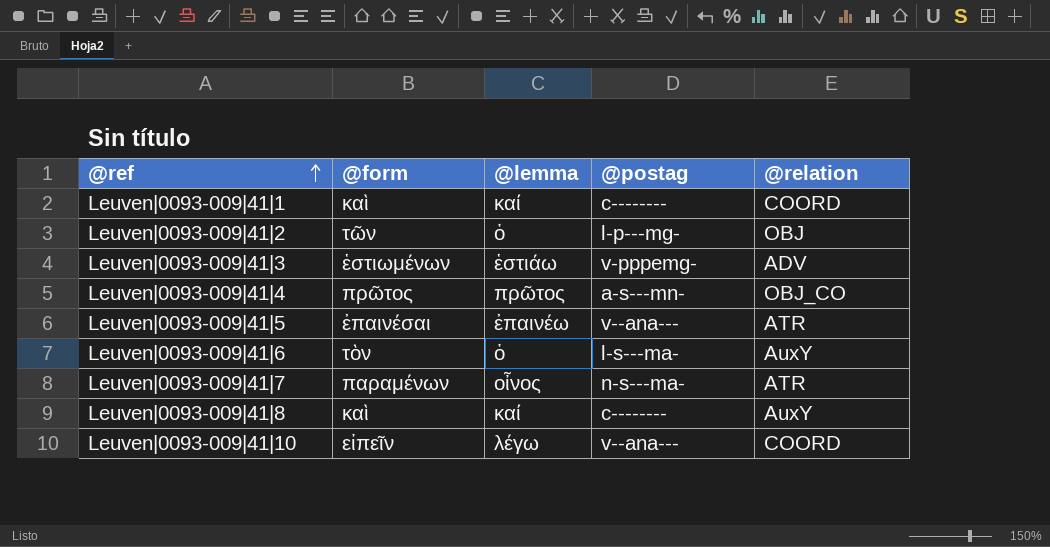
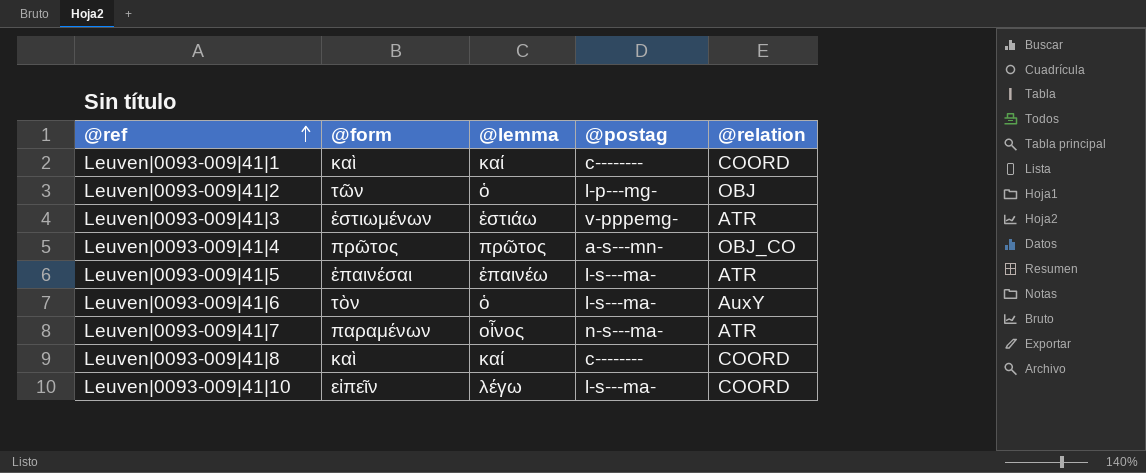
Leuven|0093-009|41|3 | @relation: ADV -> ATR
Leuven|0093-009|41|5 | @postag: v--ana--- -> l-s---ma-
Leuven|0093-009|41|8 | @relation: AuxY -> COORD
Leuven|0093-009|41|10 | @postag: v--ana--- -> l-s---ma-

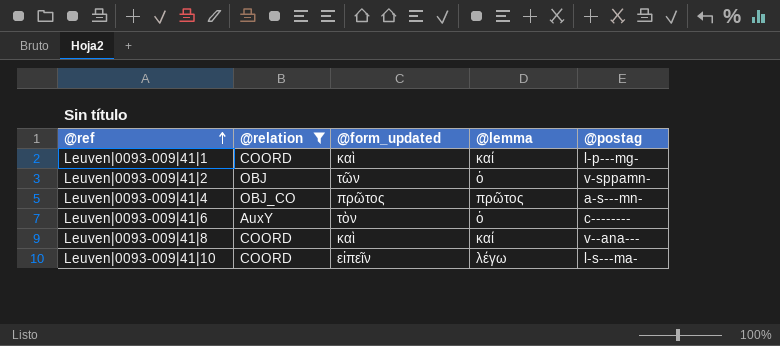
filter: none -> @relation != ATR
column @relation | position: 5 -> 2
column name: @form -> @form_updated
Leuven|0093-009|41|1 | @postag: c-------- -> l-p---mg-
Leuven|0093-009|41|2 | @postag: l-p---mg- -> v-sppamn-
Leuven|0093-009|41|6 | @postag: l-s---ma- -> c--------
Leuven|0093-009|41|8 | @postag: c-------- -> v--ana---

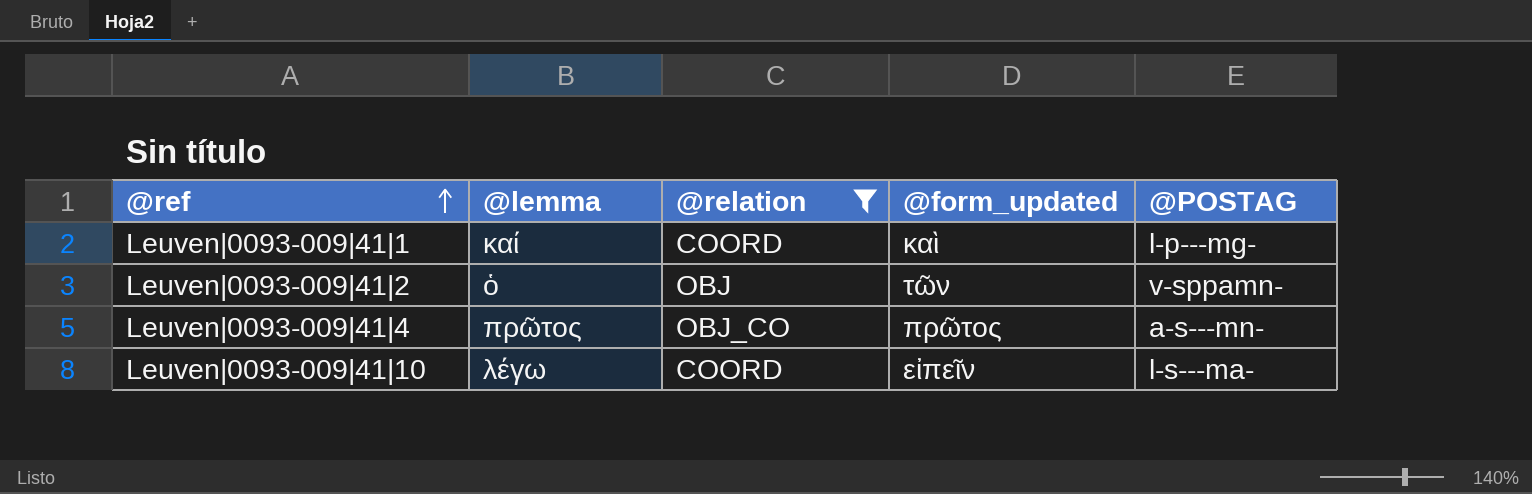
column @lemma | position: 4 -> 2
column name: @postag -> @POSTAG
row Leuven|0093-009|41|6: AuxY | τὸν | ὁ | c-------- -> none
row Leuven|0093-009|41|8: COORD | καὶ | καί | v--ana--- -> none

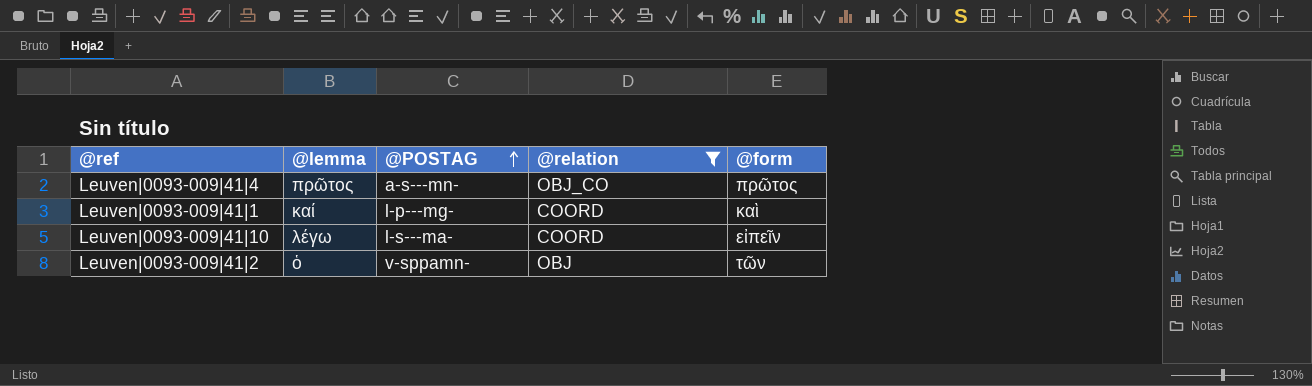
row order: @ref ascending -> @POSTAG ascending
column @POSTAG | position: 5 -> 3
column name: @form_updated -> @form

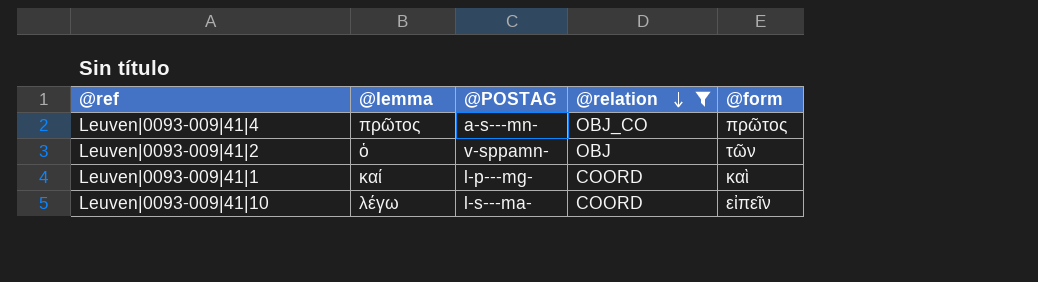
row order: @POSTAG ascending -> @relation descending

